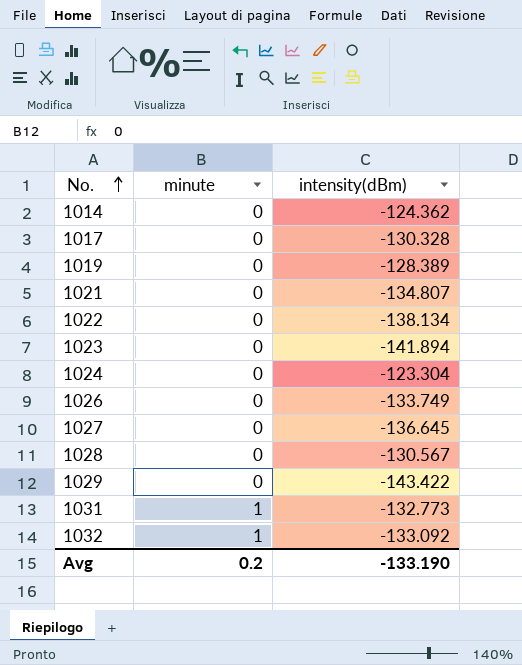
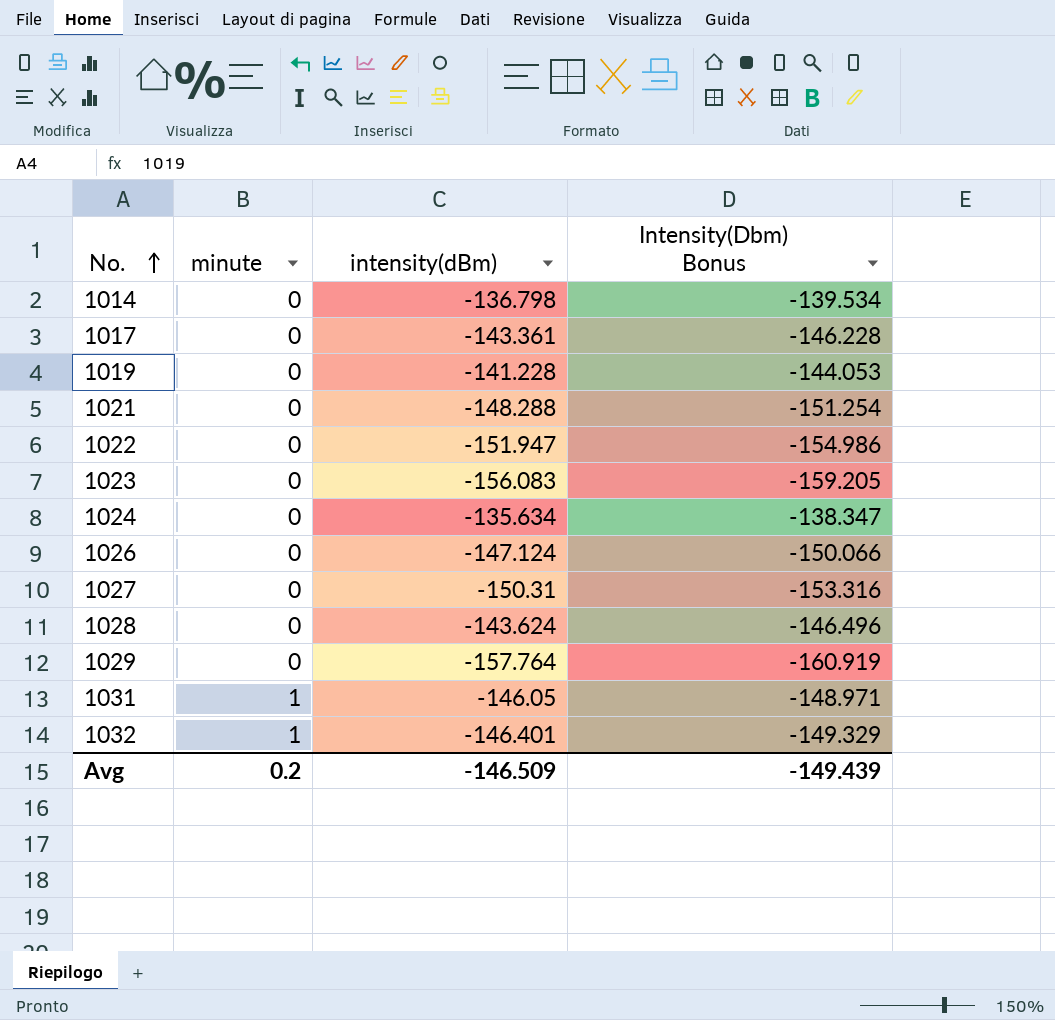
column Intensity(Dbm) Bonus | formula: none -> [intensity(dBm)] * 1.02
1014 | intensity(dBm): -124.362 -> -136.798
1017 | intensity(dBm): -130.328 -> -143.361
1019 | intensity(dBm): -128.389 -> -141.228
1021 | intensity(dBm): -134.807 -> -148.288
1022 | intensity(dBm): -138.134 -> -151.947
1023 | intensity(dBm): -141.894 -> -156.083
1024 | intensity(dBm): -123.304 -> -135.634
1026 | intensity(dBm): -133.749 -> -147.124
1027 | intensity(dBm): -136.645 -> -150.31
1028 | intensity(dBm): -130.567 -> -143.624
1029 | intensity(dBm): -143.422 -> -157.764
1031 | intensity(dBm): -132.773 -> -146.05
1032 | intensity(dBm): -133.092 -> -146.401
Avg | intensity(dBm): -133.190 -> -146.509

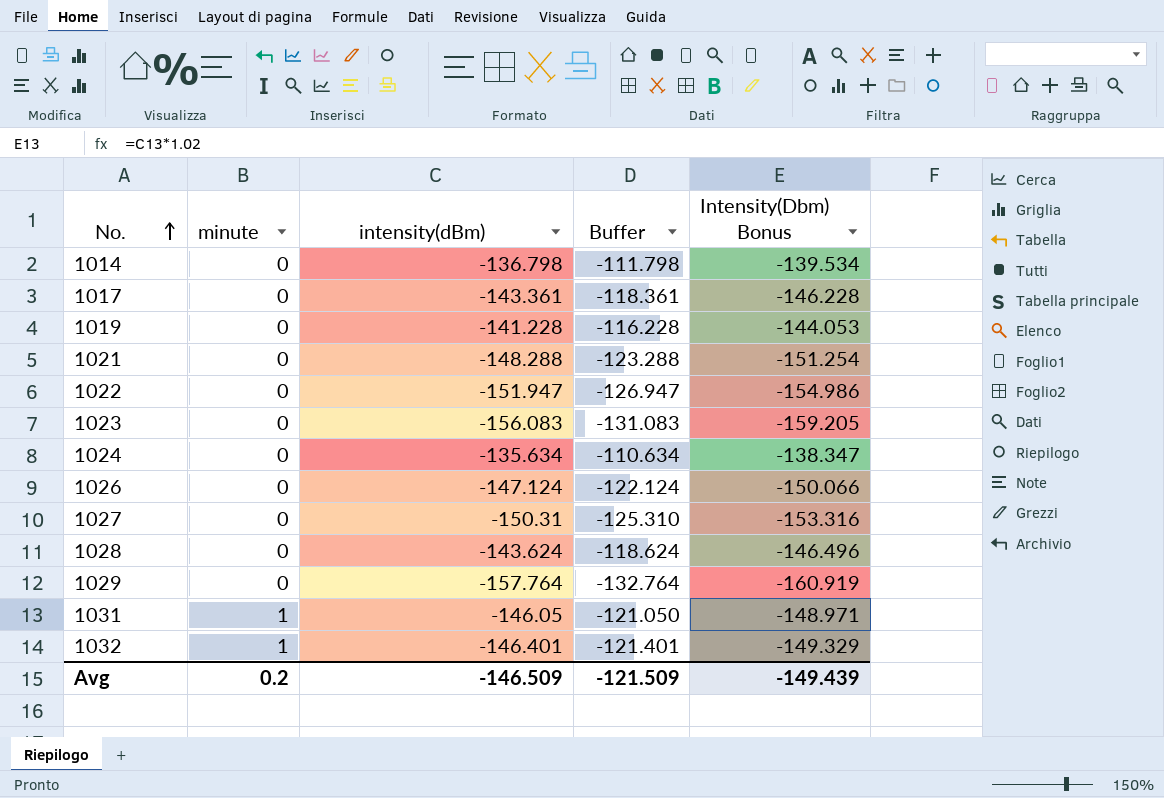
column Buffer | formula: none -> [intensity(dBm)] + 25

